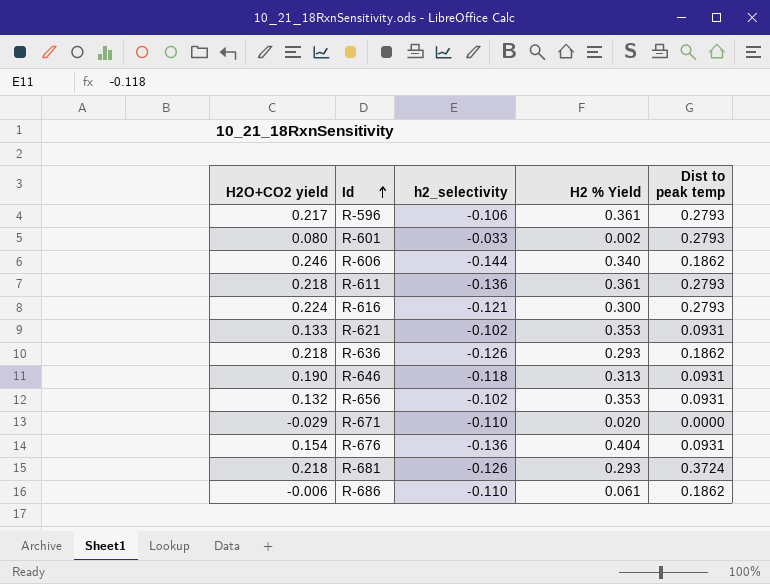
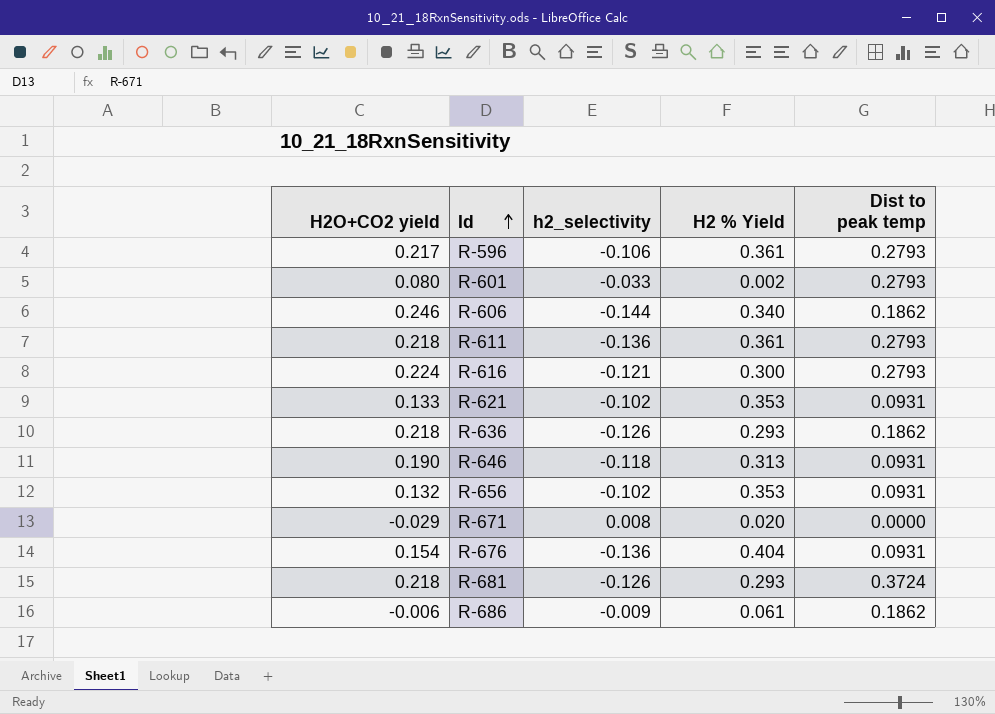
R-671 | h2_selectivity: -0.110 -> 0.008
R-686 | h2_selectivity: -0.110 -> -0.009

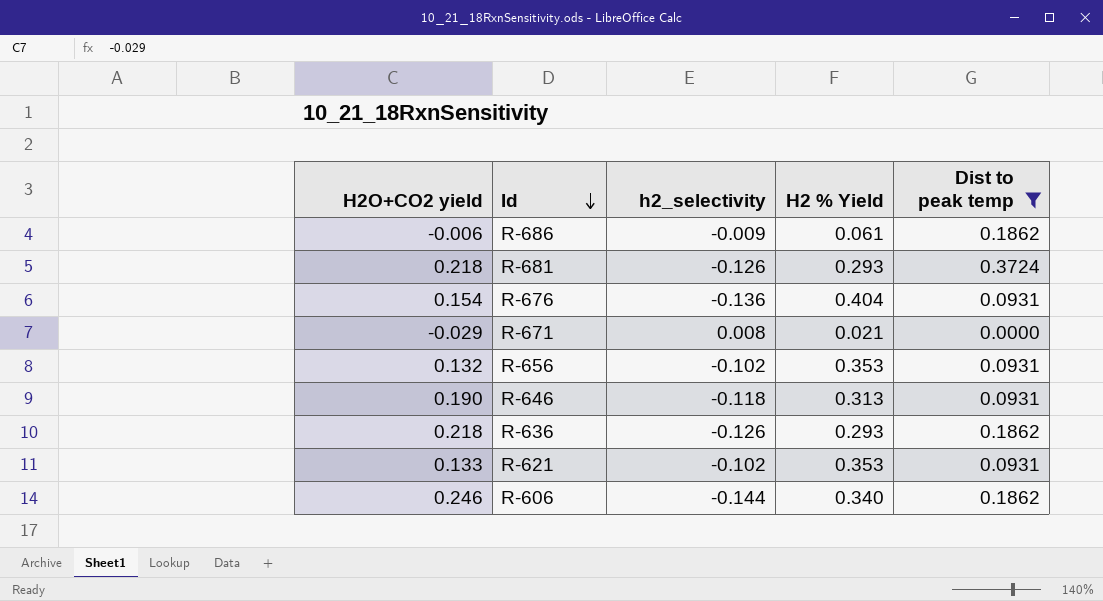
filter: none -> Dist to peak temp != 0.2793
row order: Id ascending -> Id descending
R-671 | H2 % Yield: 0.020 -> 0.021

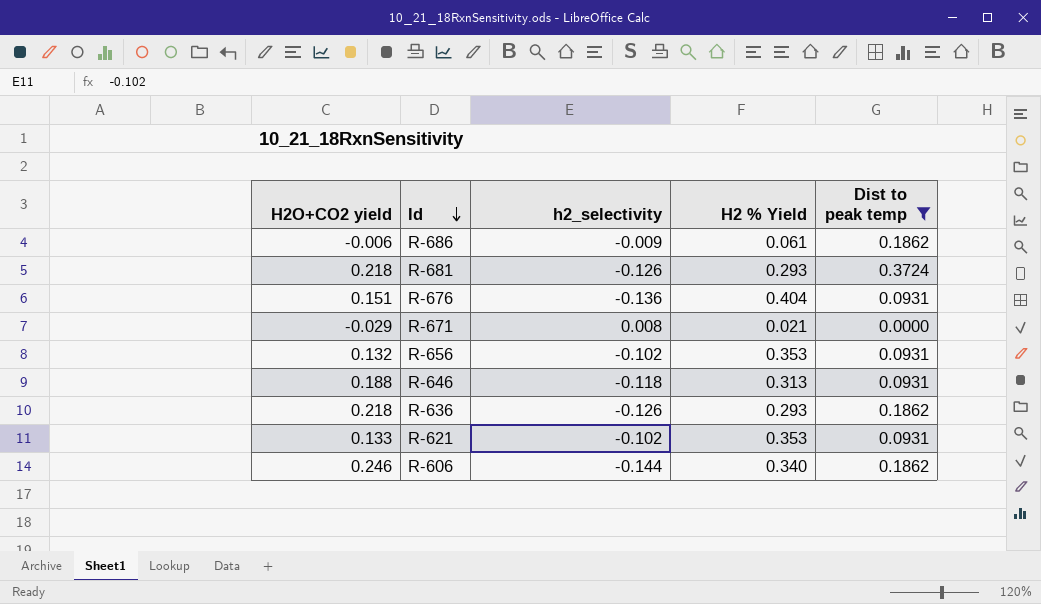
R-676 | H2O+CO2 yield: 0.154 -> 0.151
R-646 | H2O+CO2 yield: 0.190 -> 0.188

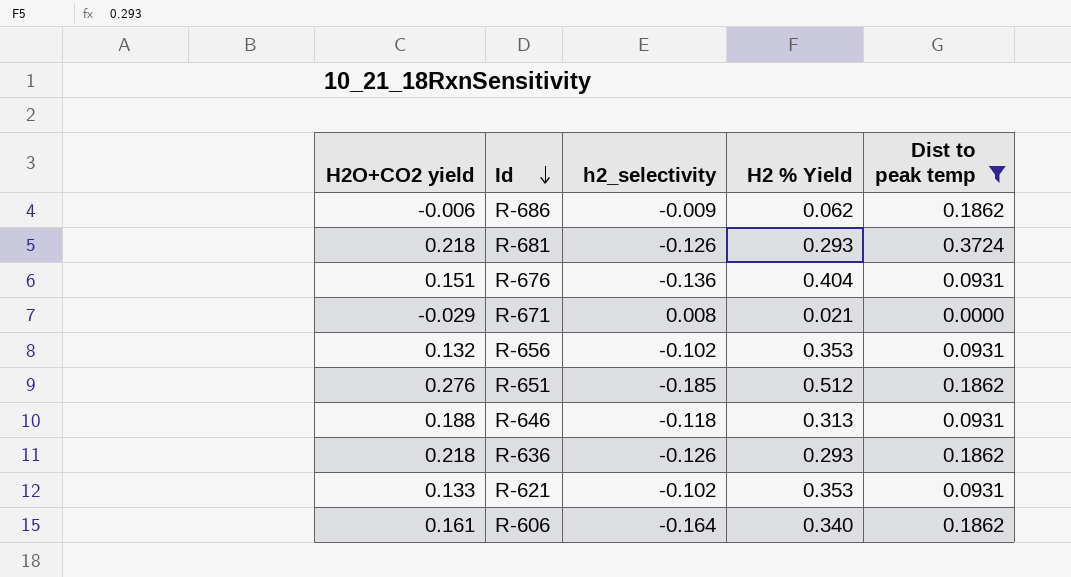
R-686 | H2 % Yield: 0.061 -> 0.062
row R-651: none -> 0.276 | -0.185 | 0.512 | 0.1862
R-606 | H2O+CO2 yield: 0.246 -> 0.161
R-606 | h2_selectivity: -0.144 -> -0.164

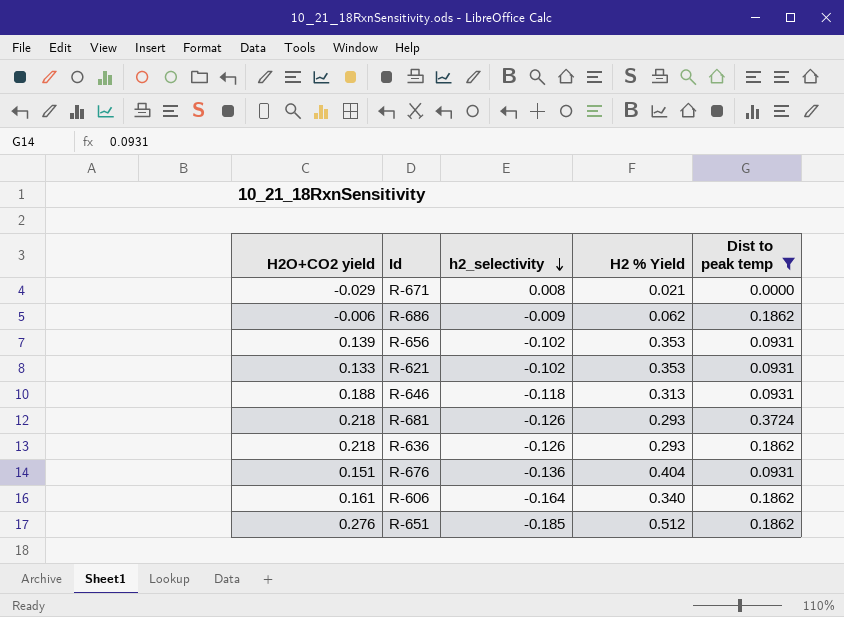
row order: Id descending -> h2_selectivity descending
R-656 | H2O+CO2 yield: 0.132 -> 0.139

